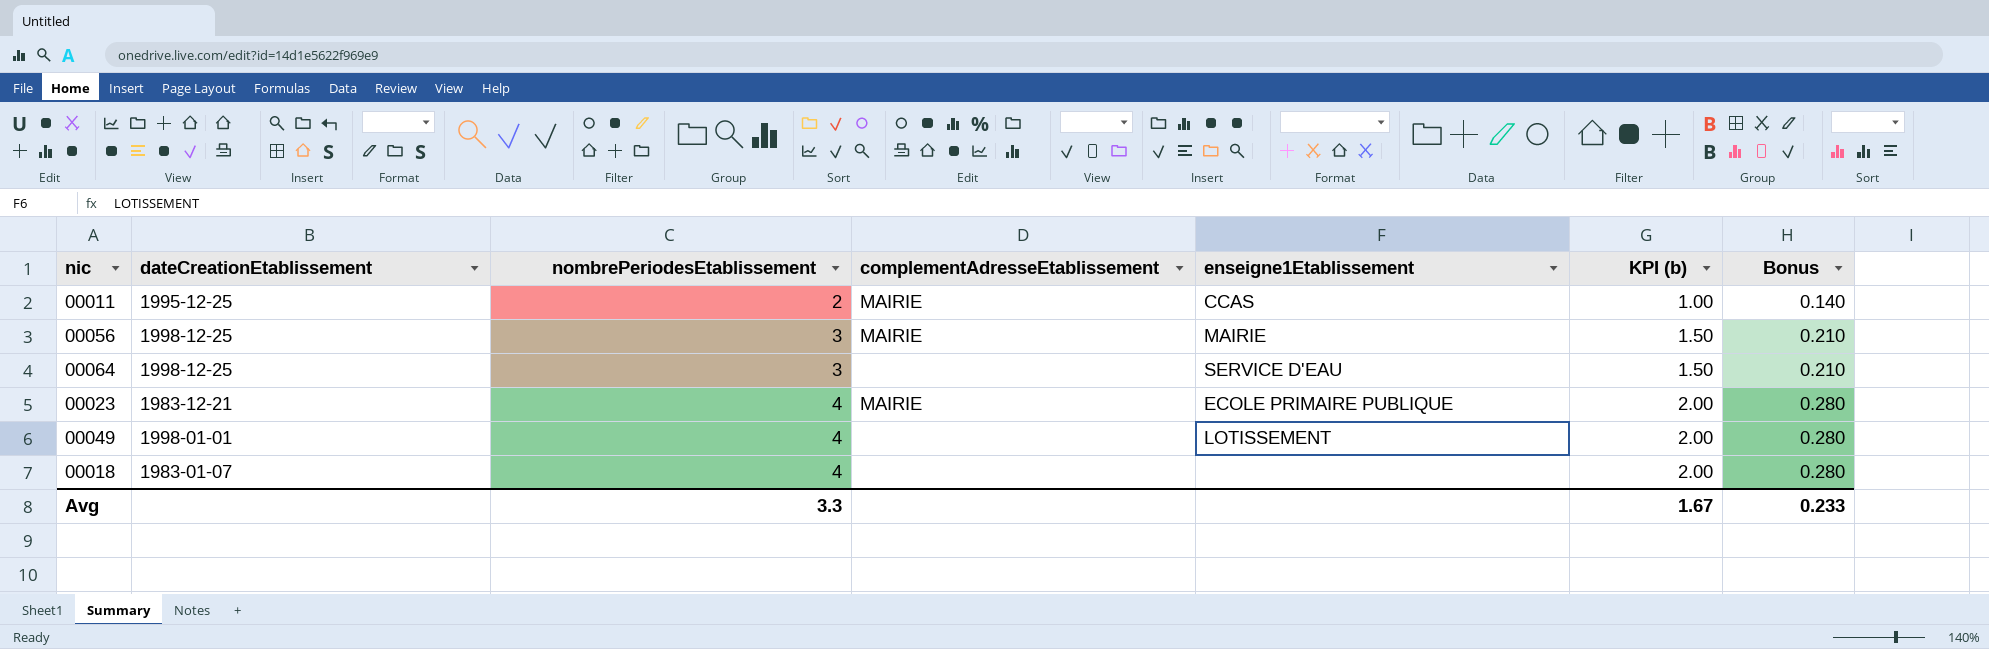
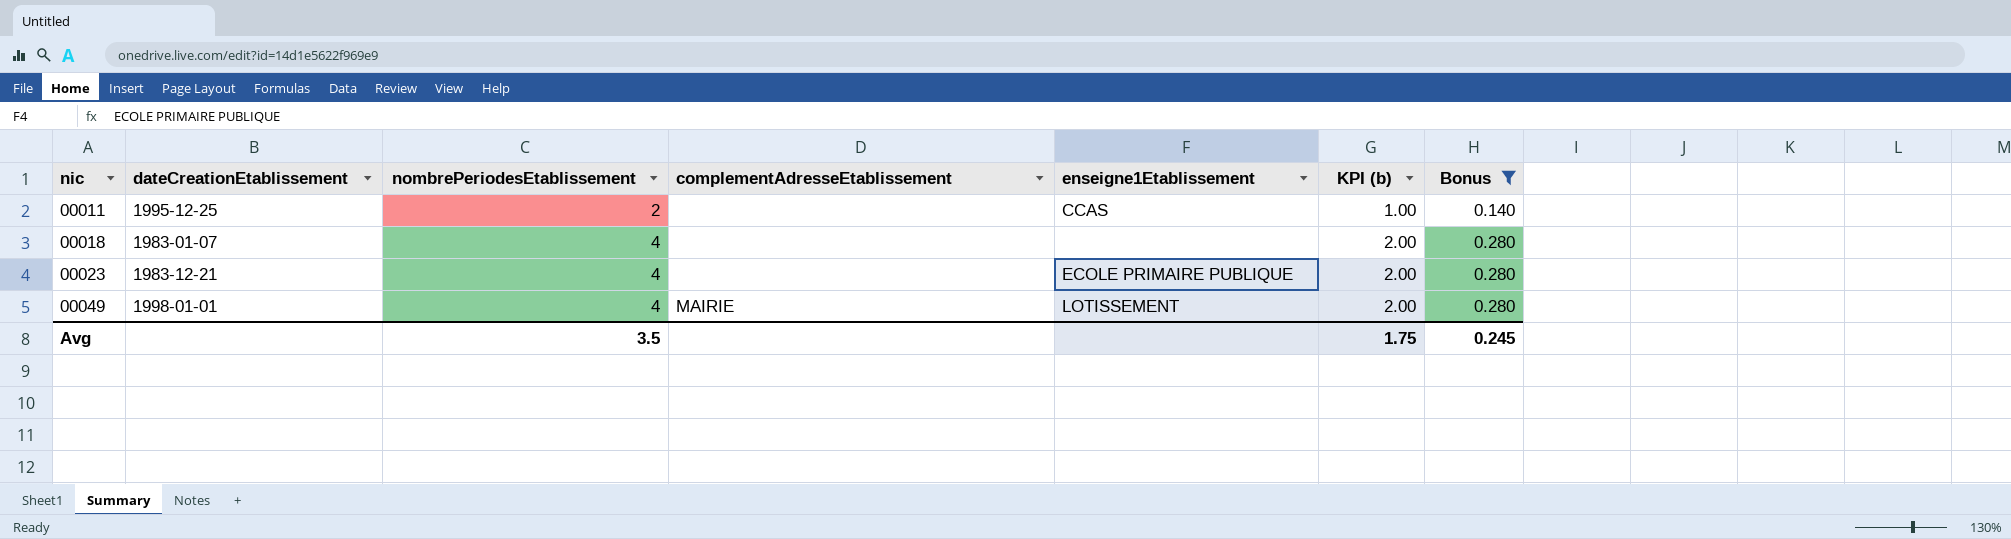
filter: none -> Bonus != 0.210
row order: nombrePeriodesEtablissement ascending -> nic ascending
00011 | complementAdresseEtablissement: MAIRIE -> none
00023 | complementAdresseEtablissement: MAIRIE -> none
00049 | complementAdresseEtablissement: none -> MAIRIE
Avg | nombrePeriodesEtablissement: 3.3 -> 3.5
Avg | KPI (b): 1.67 -> 1.75
Avg | Bonus: 0.233 -> 0.245

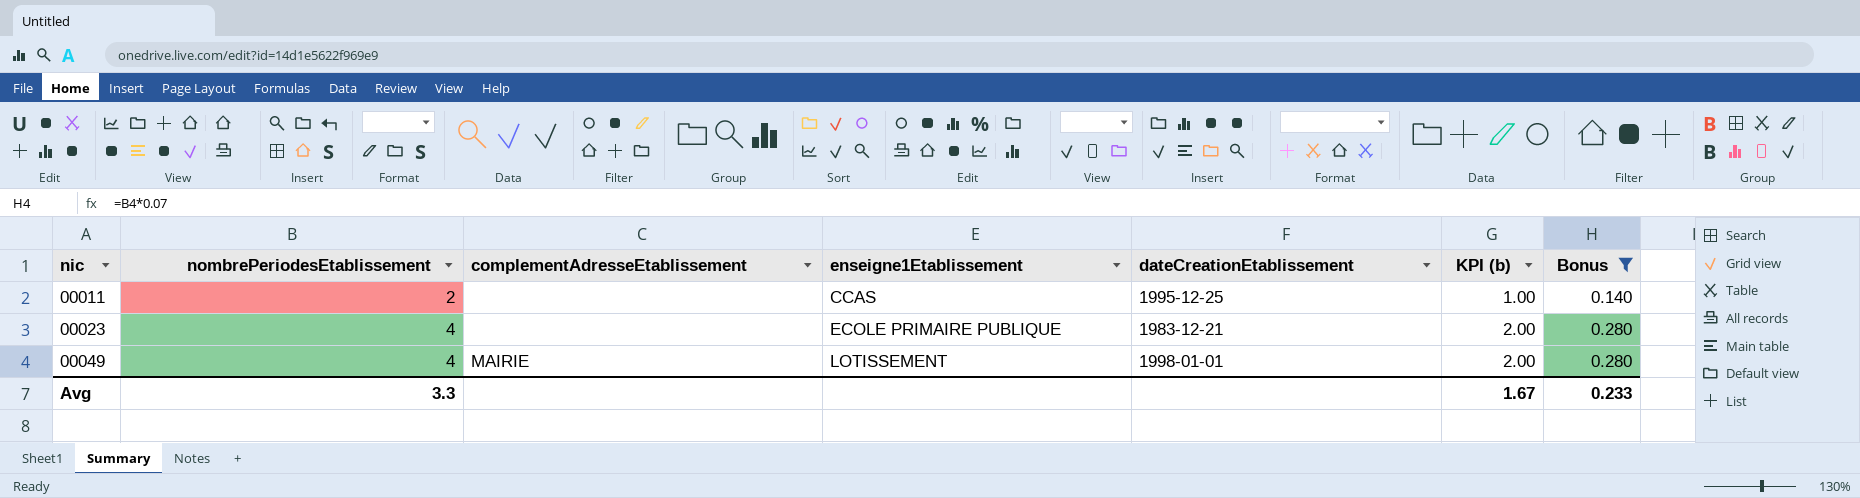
column dateCreationEtablissement | position: 2 -> 5
row 00018: 1983-01-07 | 4 | none | none | 2.00 | 0.280 -> none
Avg | nombrePeriodesEtablissement: 3.5 -> 3.3
Avg | KPI (b): 1.75 -> 1.67
Avg | Bonus: 0.245 -> 0.233

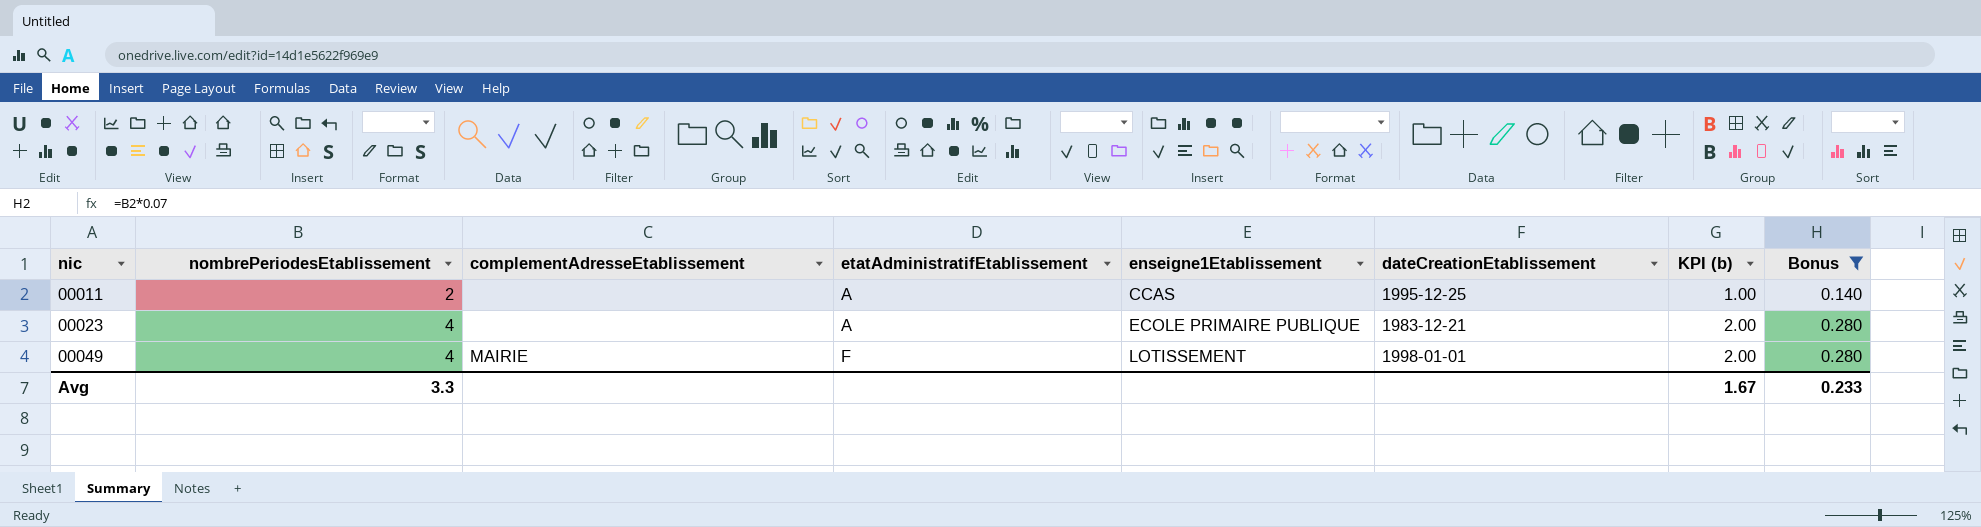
column etatAdministratifEtablissement | position: none -> 4

